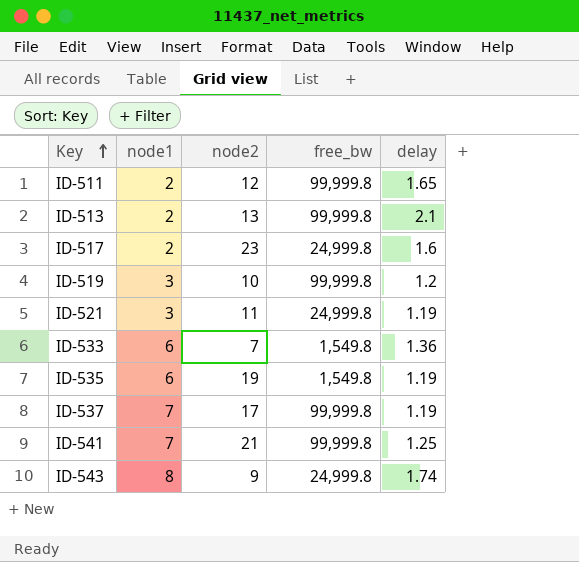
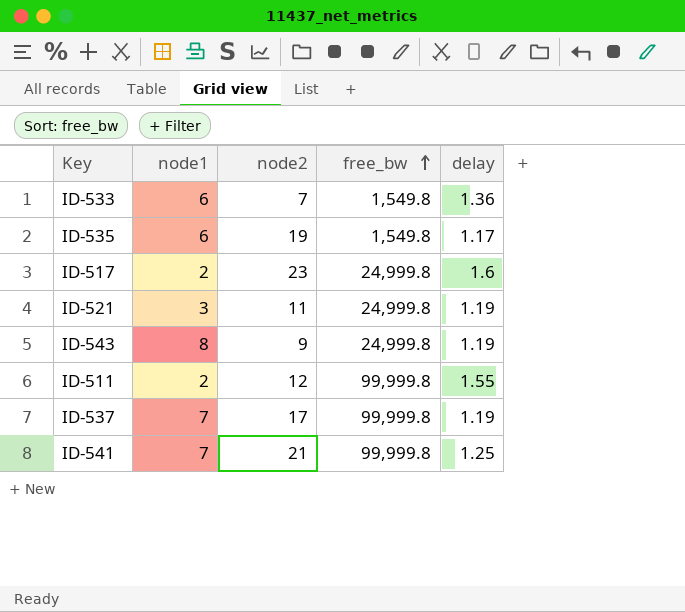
row order: Key ascending -> free_bw ascending
row ID-513: 2 | 13 | 99,999.8 | 2.1 -> none
row ID-519: 3 | 10 | 99,999.8 | 1.2 -> none
ID-535 | delay: 1.19 -> 1.17
ID-543 | delay: 1.74 -> 1.19
ID-511 | delay: 1.65 -> 1.55

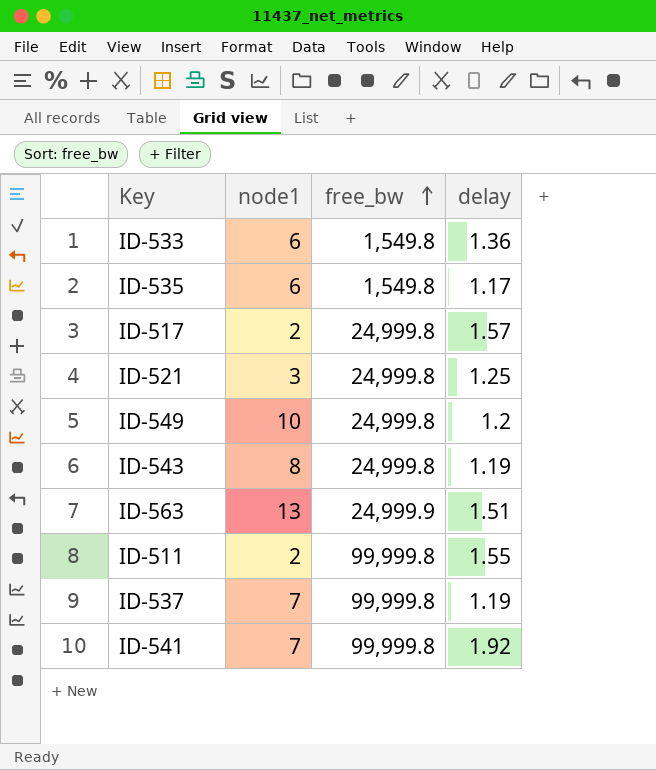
column node2 | position: 3 -> none
ID-517 | delay: 1.6 -> 1.57
ID-521 | delay: 1.19 -> 1.25
row ID-549: none -> 10 | 24,999.8 | 1.2
row ID-563: none -> 13 | 24,999.9 | 1.51
ID-541 | delay: 1.25 -> 1.92

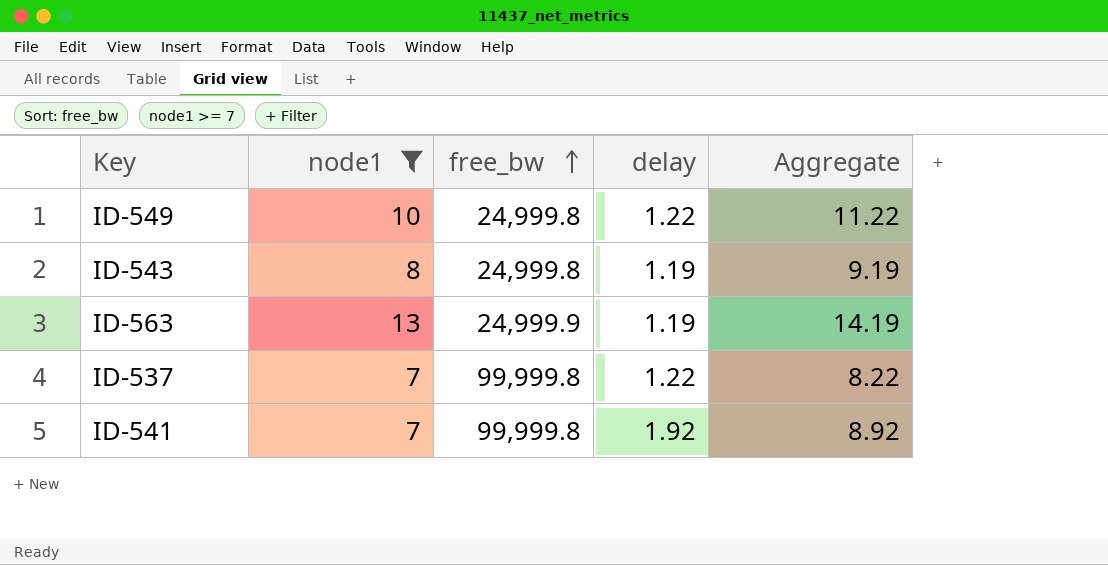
filter: none -> node1 >= 7
column Aggregate | formula: none -> [node1] + [delay]
ID-549 | delay: 1.2 -> 1.22
ID-563 | delay: 1.51 -> 1.19
ID-537 | delay: 1.19 -> 1.22

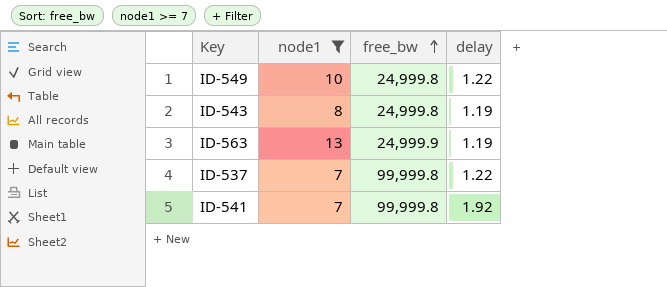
column Aggregate | formula: [node1] + [delay] -> none

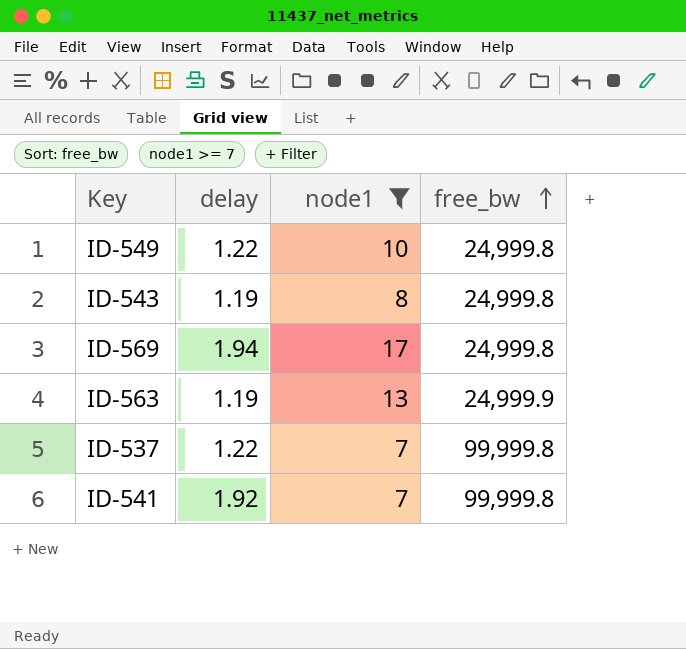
column delay | position: 4 -> 2
row ID-569: none -> 1.94 | 17 | 24,999.8

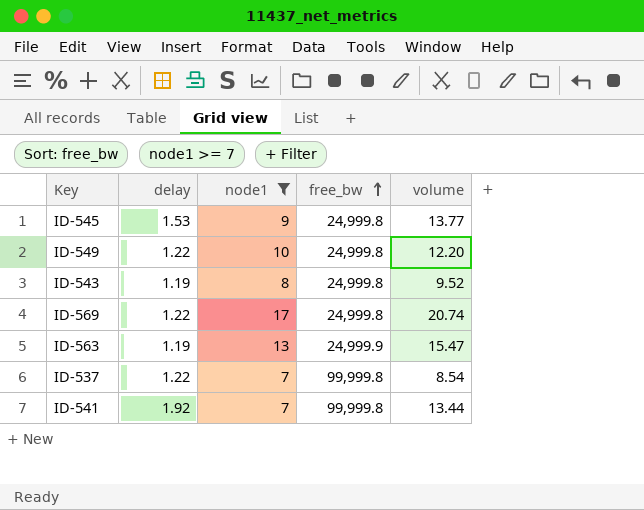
column volume | formula: none -> [delay] * [node1]
row ID-545: none -> 1.53 | 9 | 24,999.8 | 13.77
ID-569 | delay: 1.94 -> 1.22

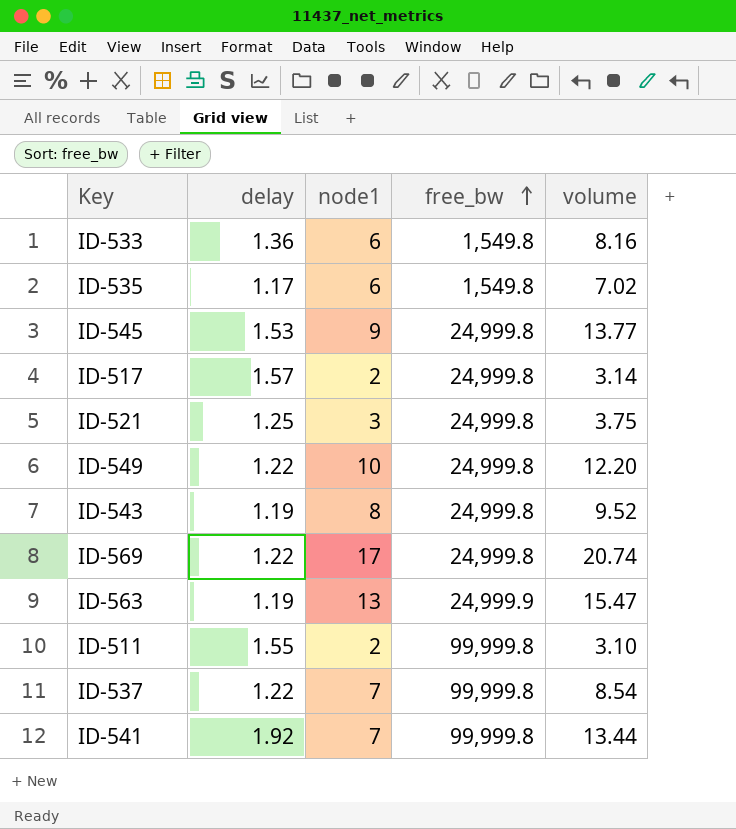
filter: node1 >= 7 -> none

